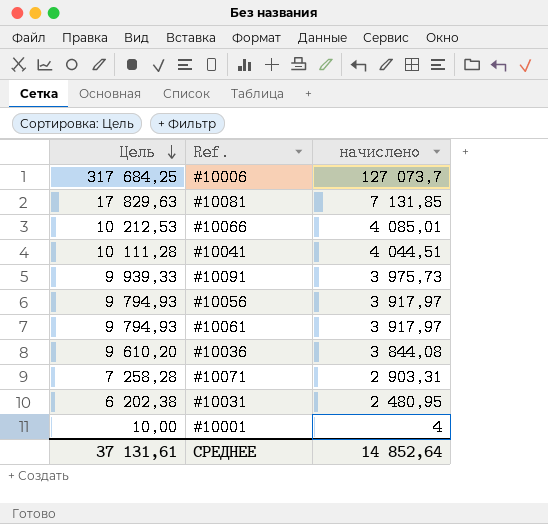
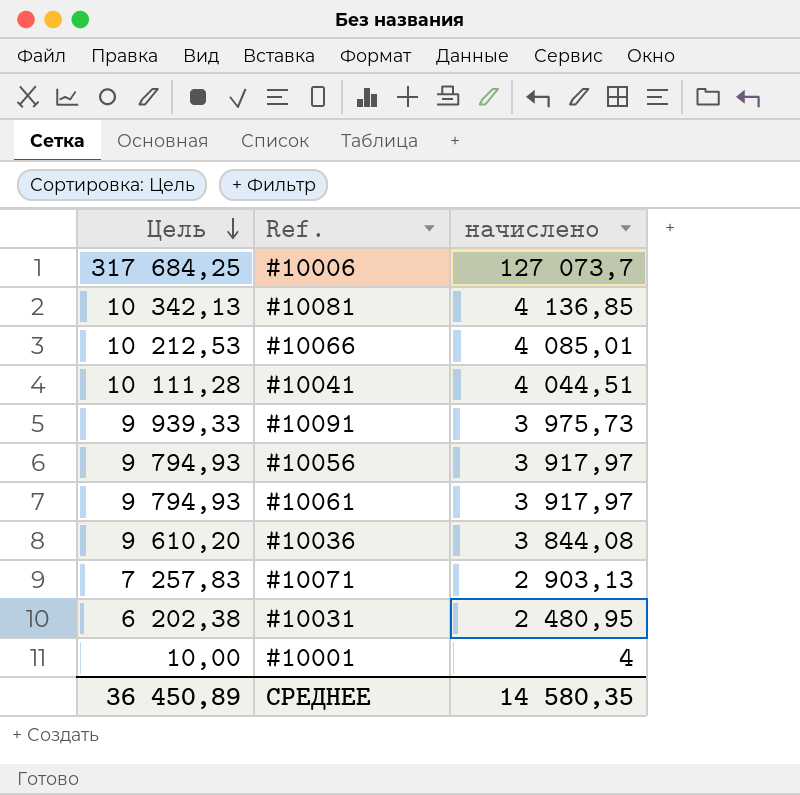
#10081 | Цель: 17 829,63 -> 10 342,13
#10081 | начислено: 7 131,85 -> 4 136,85
#10071 | Цель: 7 258,28 -> 7 257,83
#10071 | начислено: 2 903,31 -> 2 903,13
СРЕДНЕЕ | Цель: 37 131,61 -> 36 450,89
СРЕДНЕЕ | начислено: 14 852,64 -> 14 580,35

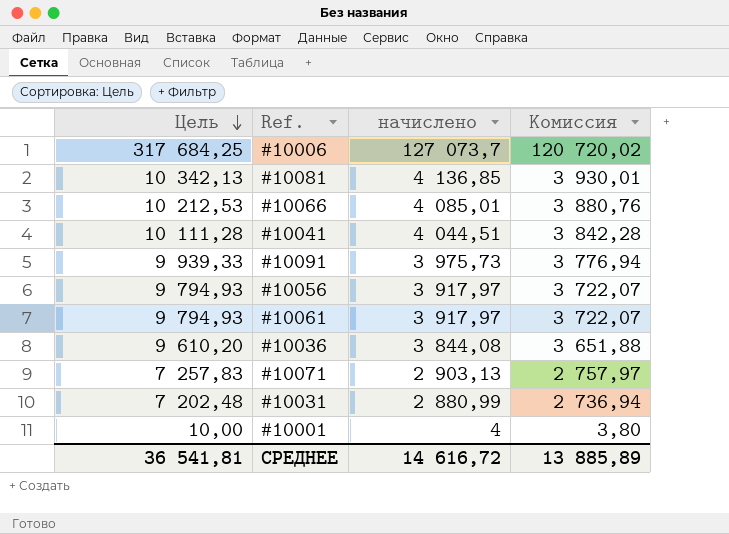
column Комиссия | formula: none -> [начислено] * 0,95
#10031 | Цель: 6 202,38 -> 7 202,48
#10031 | начислено: 2 480,95 -> 2 880,99
СРЕДНЕЕ | Цель: 36 450,89 -> 36 541,81
СРЕДНЕЕ | начислено: 14 580,35 -> 14 616,72

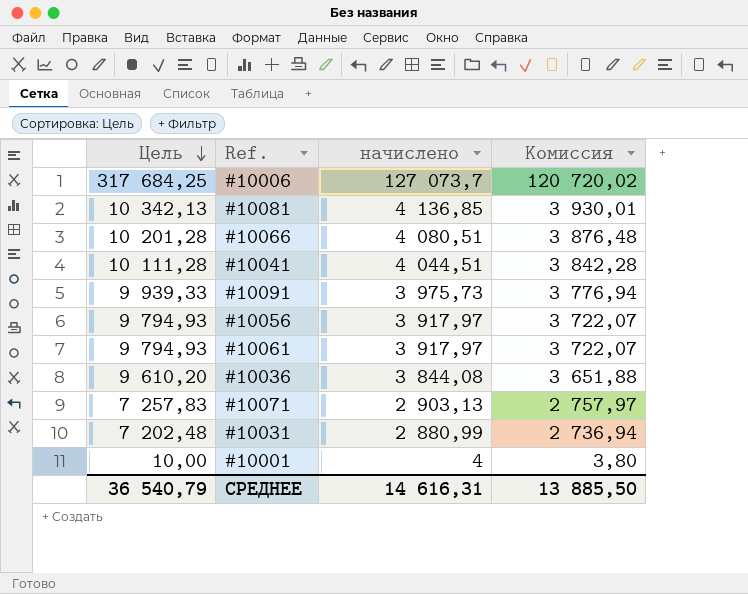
#10066 | Цель: 10 212,53 -> 10 201,28
#10066 | начислено: 4 085,01 -> 4 080,51
#10066 | Комиссия: 3 880,76 -> 3 876,48
СРЕДНЕЕ | Цель: 36 541,81 -> 36 540,79
СРЕДНЕЕ | начислено: 14 616,72 -> 14 616,31
СРЕДНЕЕ | Комиссия: 13 885,89 -> 13 885,50

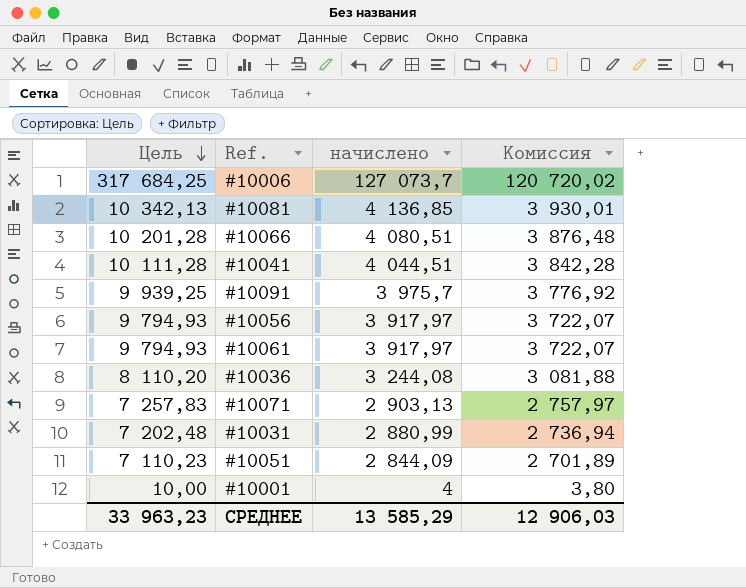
#10091 | Цель: 9 939,33 -> 9 939,25
#10091 | начислено: 3 975,73 -> 3 975,7
#10091 | Комиссия: 3 776,94 -> 3 776,92
#10036 | Цель: 9 610,20 -> 8 110,20
#10036 | начислено: 3 844,08 -> 3 244,08
#10036 | Комиссия: 3 651,88 -> 3 081,88
row #10051: none -> 7 110,23 | 2 844,09 | 2 701,89
СРЕДНЕЕ | Цель: 36 540,79 -> 33 963,23
СРЕДНЕЕ | начислено: 14 616,31 -> 13 585,29
СРЕДНЕЕ | Комиссия: 13 885,50 -> 12 906,03

